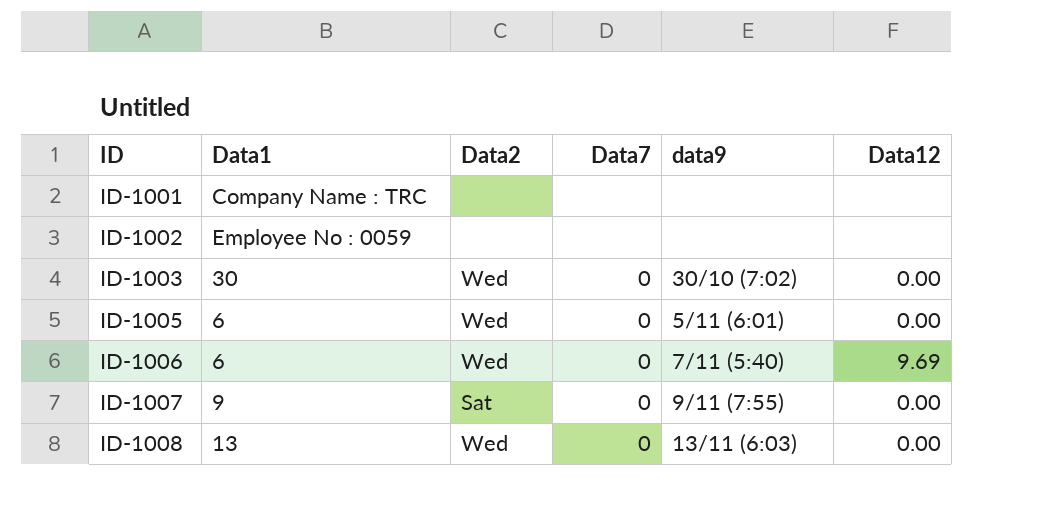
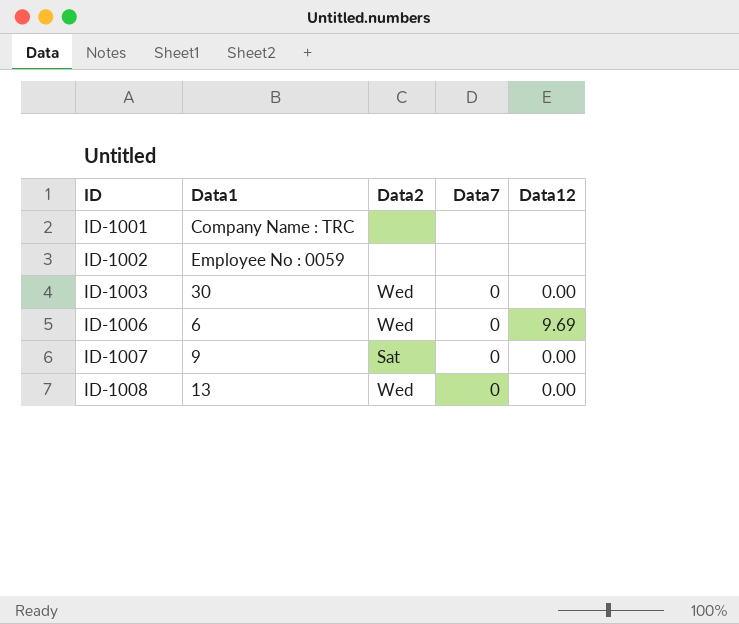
column data9 | position: 5 -> none
row ID-1005: 6 | Wed | 0 | 5/11 (6:01) | 0.00 -> none

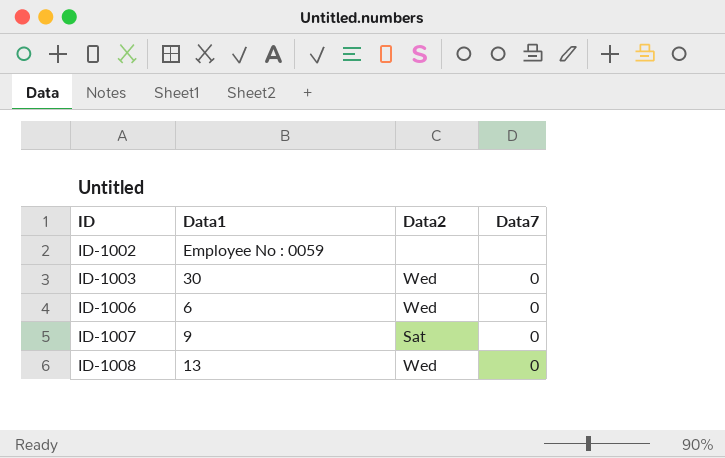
column Data12 | position: 5 -> none
row ID-1001: Company Name : TRC | none | none | none -> none

